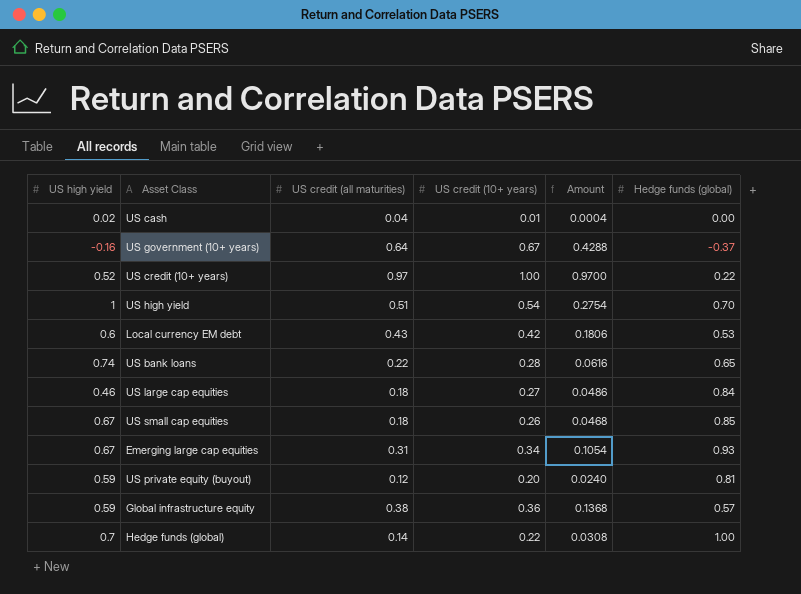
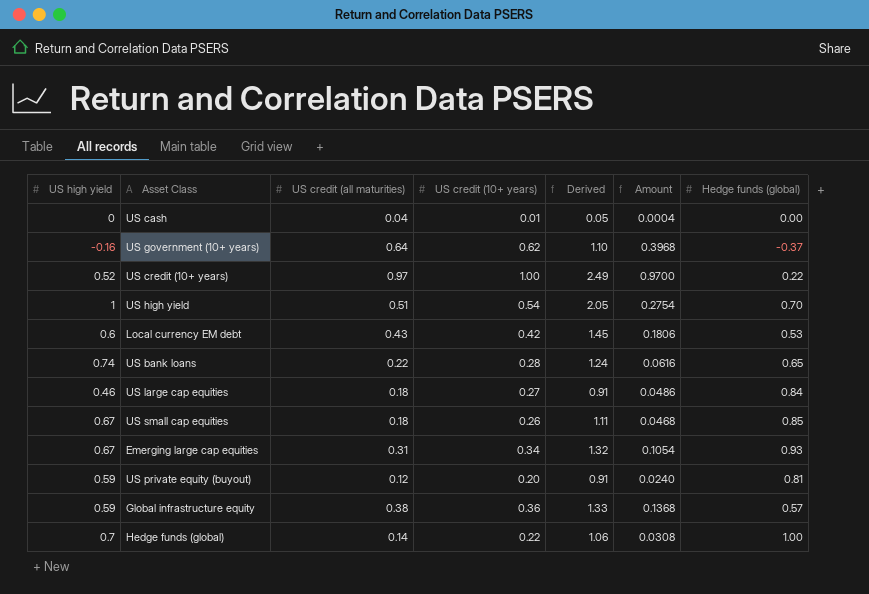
column Derived | formula: none -> [US high yield] + [US credit (all maturities)] + [US credit (10+ years)]
US cash | US high yield: 0.02 -> 0
US government (10+ years) | US credit (10+ years): 0.67 -> 0.62
US government (10+ years) | Amount: 0.4288 -> 0.3968

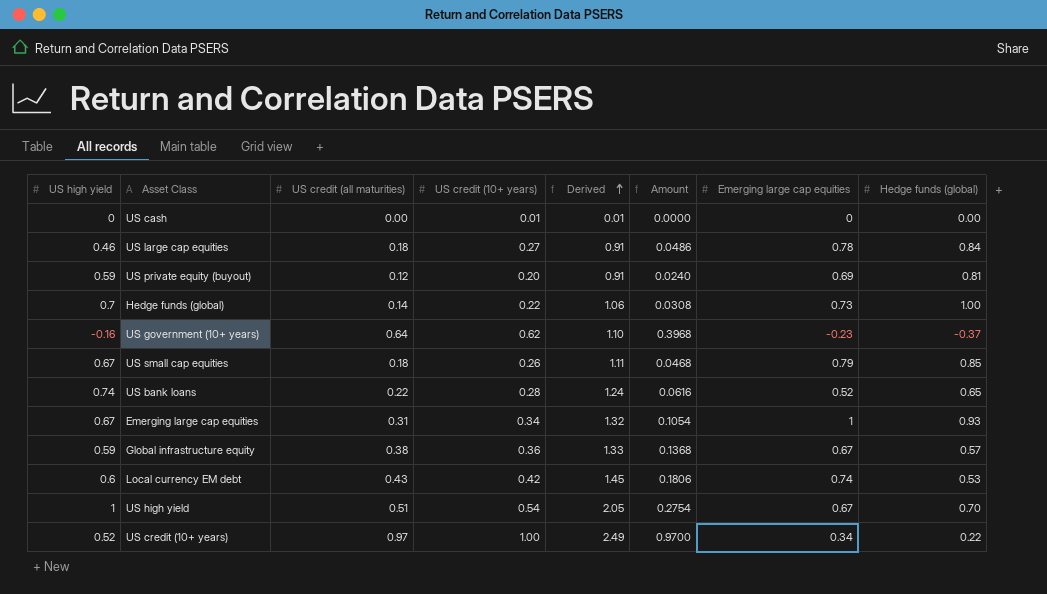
row order: none -> Derived ascending
column Emerging large cap equities | position: none -> 7
US cash | US credit (all maturities): 0.04 -> 0.00
US cash | Derived: 0.05 -> 0.01
US cash | Amount: 0.0004 -> 0.0000

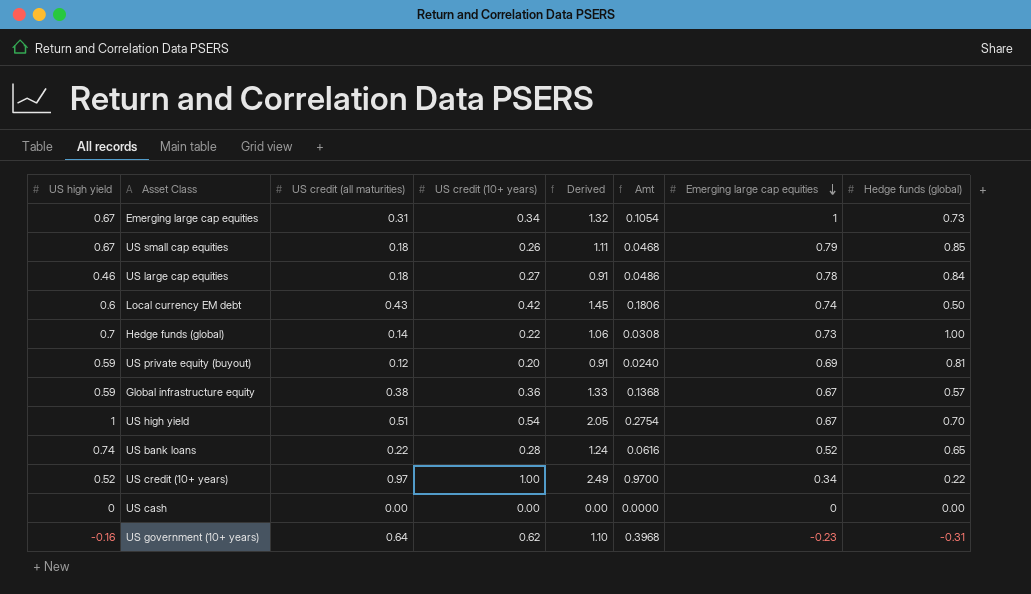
row order: Derived ascending -> Emerging large cap equities descending
column name: Amount -> Amt
Emerging large cap equities | Hedge funds (global): 0.93 -> 0.73
Local currency EM debt | Hedge funds (global): 0.53 -> 0.50
US cash | US credit (10+ years): 0.01 -> 0.00
US cash | Derived: 0.01 -> 0.00
US government (10+ years) | Hedge funds (global): -0.37 -> -0.31

